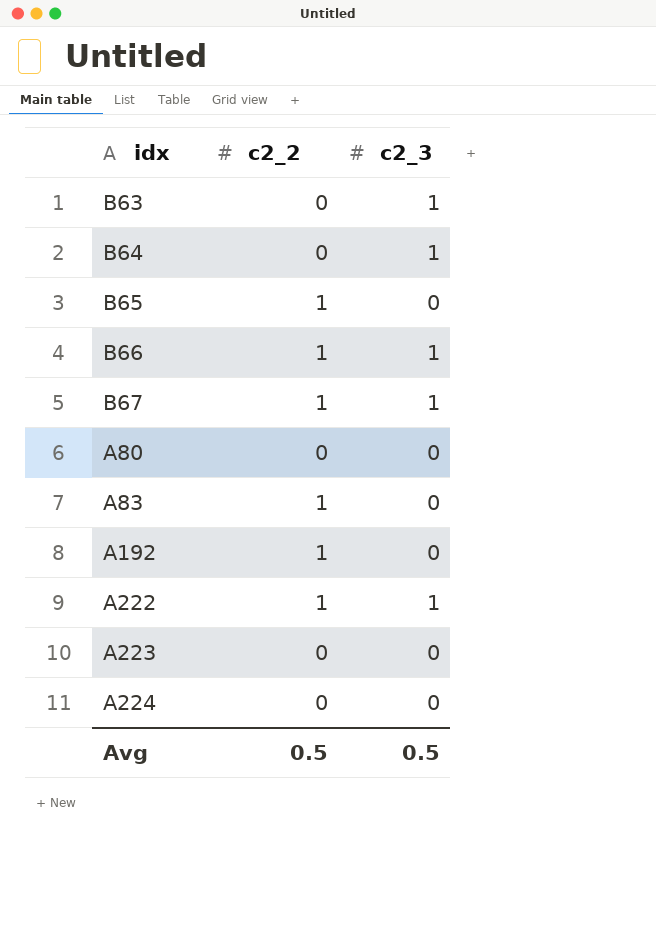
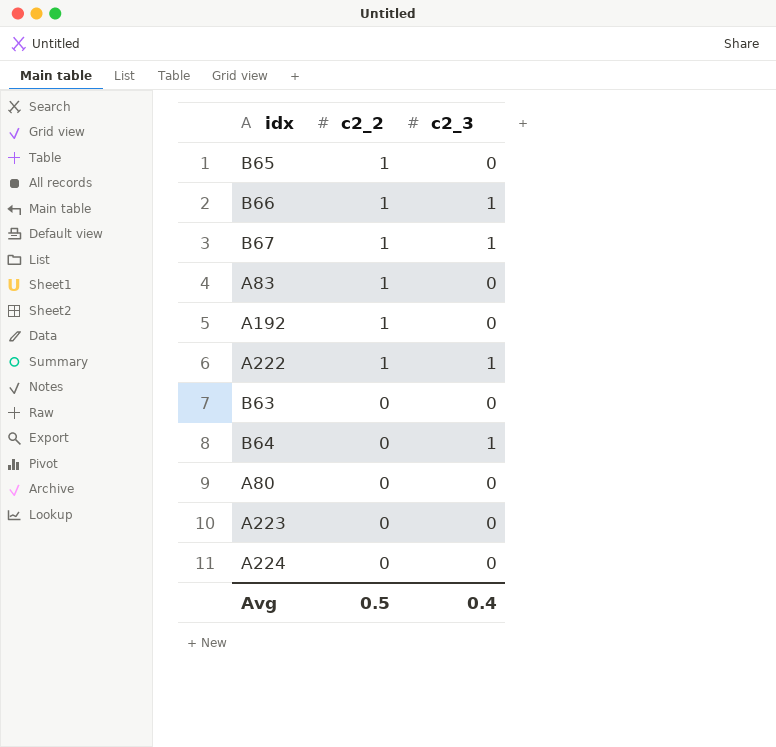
row order: none -> c2_2 descending
B63 | c2_3: 1 -> 0
Avg | c2_3: 0.5 -> 0.4

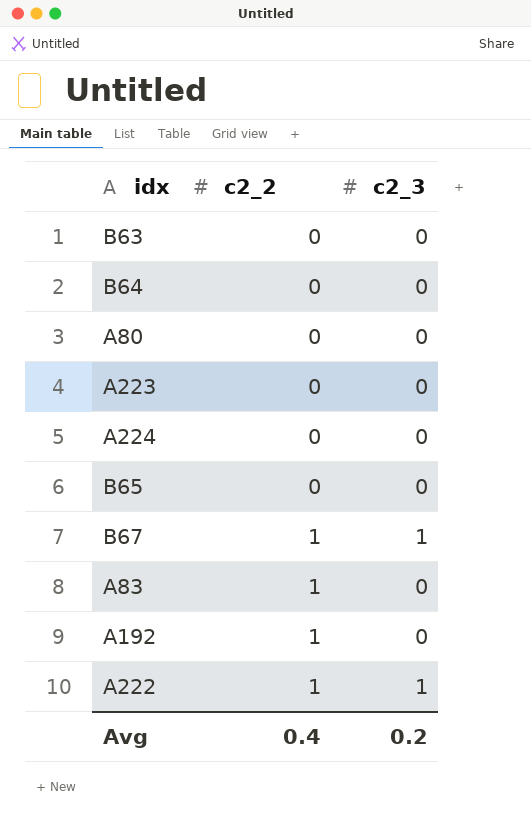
row order: c2_2 descending -> c2_2 ascending
row B66: 1 | 1 -> none
B64 | c2_3: 1 -> 0
B65 | c2_2: 1 -> 0
Avg | c2_2: 0.5 -> 0.4
Avg | c2_3: 0.4 -> 0.2

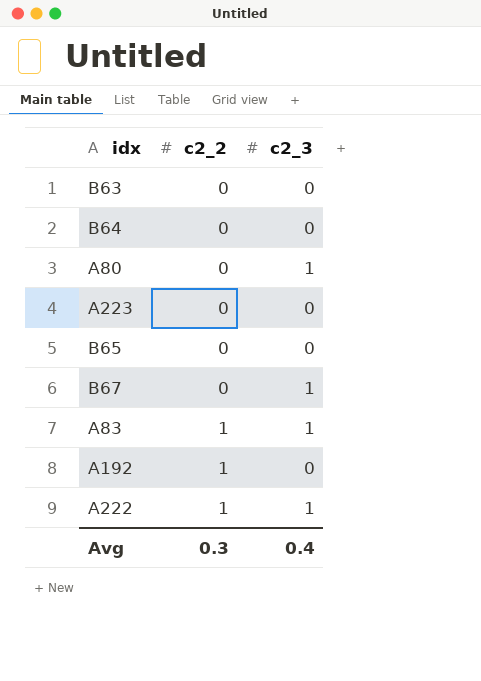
row A224: 0 | 0 -> none
A80 | c2_3: 0 -> 1
B67 | c2_2: 1 -> 0
A83 | c2_3: 0 -> 1
Avg | c2_2: 0.4 -> 0.3
Avg | c2_3: 0.2 -> 0.4

